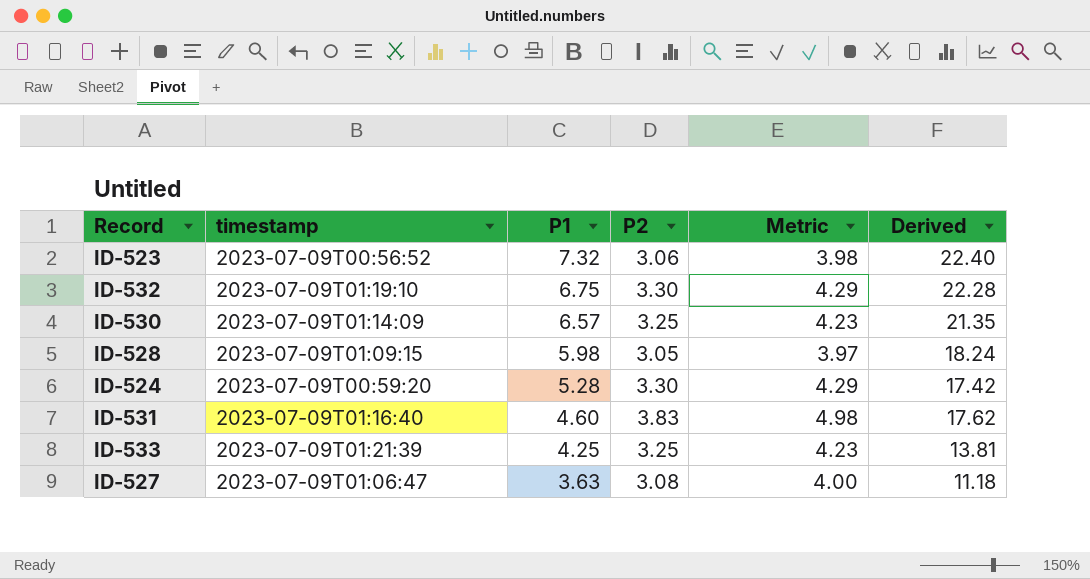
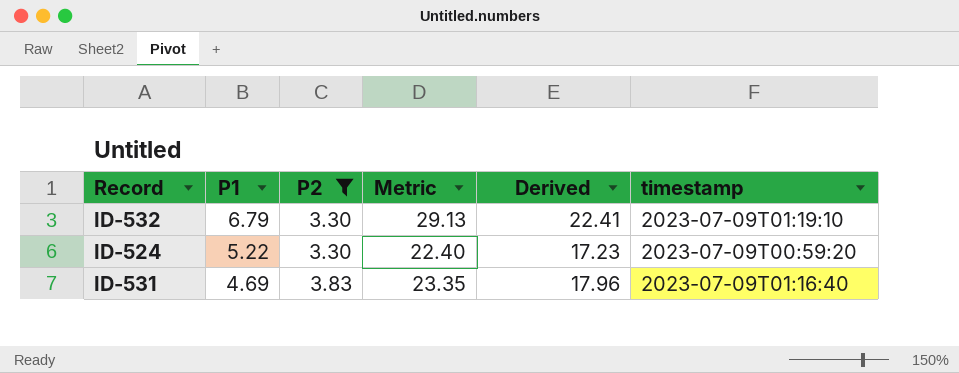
filter: none -> P2 >= 3.30
column Metric | formula: [P2] * 1.3 -> [Derived] * 1.3
column timestamp | position: 2 -> 6
ID-532 | P1: 6.75 -> 6.79
ID-532 | Derived: 22.28 -> 22.41
ID-524 | P1: 5.28 -> 5.22
ID-524 | Derived: 17.42 -> 17.23
ID-531 | P1: 4.60 -> 4.69
ID-531 | Derived: 17.62 -> 17.96

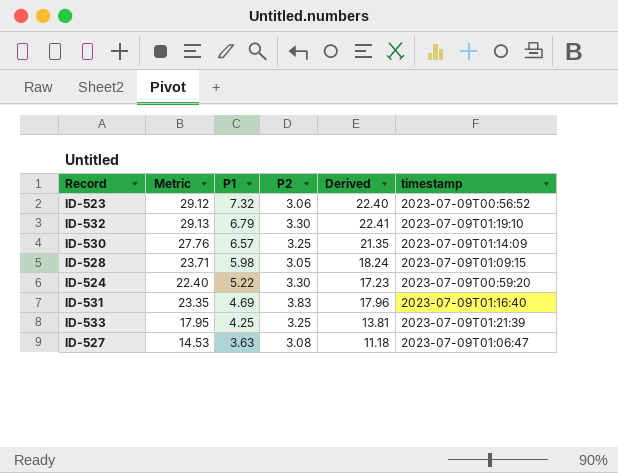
filter: P2 >= 3.30 -> none
column Metric | position: 4 -> 2

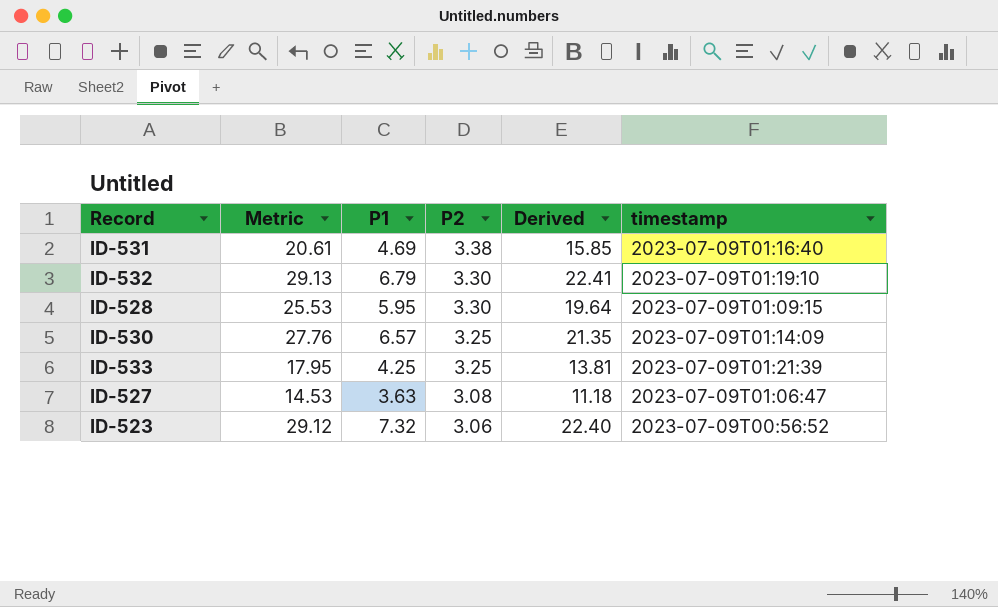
row order: P1 descending -> P2 descending
row ID-524: 22.40 | 5.22 | 3.30 | 17.23 | 2023-07-09T00:59:20 -> none
ID-531 | Metric: 23.35 -> 20.61
ID-531 | P2: 3.83 -> 3.38
ID-531 | Derived: 17.96 -> 15.85
ID-528 | Metric: 23.71 -> 25.53
ID-528 | P1: 5.98 -> 5.95
ID-528 | P2: 3.05 -> 3.30
ID-528 | Derived: 18.24 -> 19.64

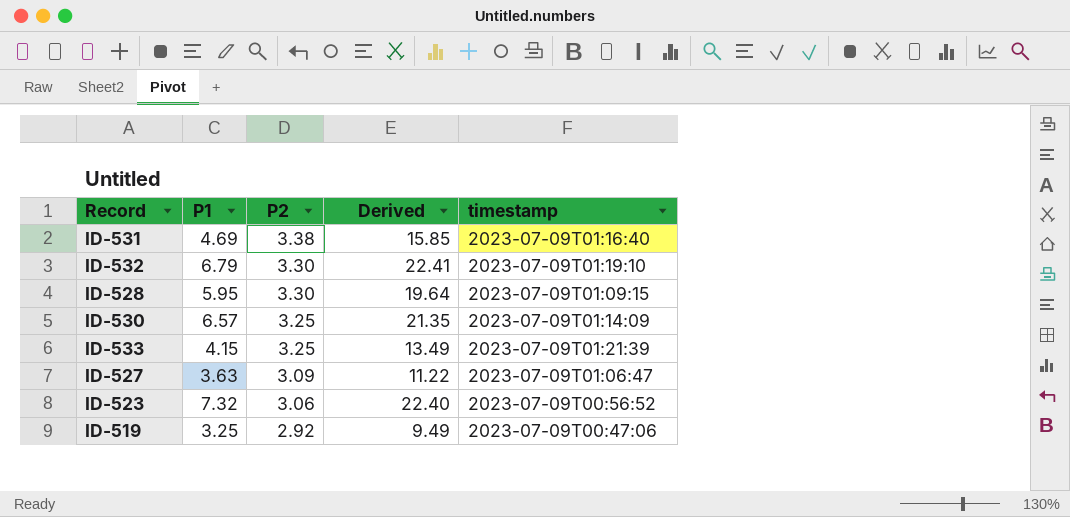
column Metric | formula: [Derived] * 1.3 -> none
ID-533 | P1: 4.25 -> 4.15
ID-533 | Derived: 13.81 -> 13.49
ID-527 | P2: 3.08 -> 3.09
ID-527 | Derived: 11.18 -> 11.22
row ID-519: none -> 3.25 | 2.92 | 9.49 | 2023-07-09T00:47:06

